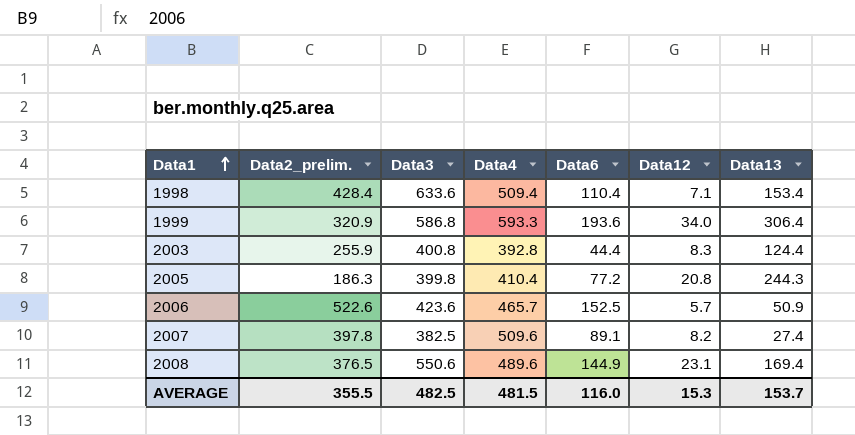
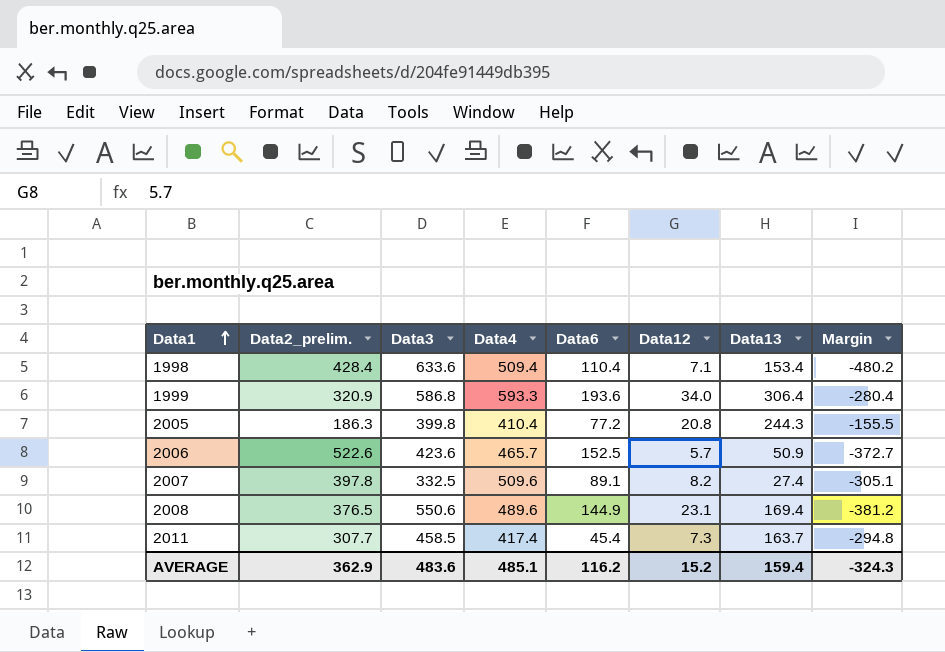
column Margin | formula: none -> [Data13] - [Data3]
row 2003: 255.9 | 400.8 | 392.8 | 44.4 | 8.3 | 124.4 -> none
2007 | Data3: 382.5 -> 332.5
row 2011: none -> 307.7 | 458.5 | 417.4 | 45.4 | 7.3 | 163.7 | -294.8
AVERAGE | Data2_prelim.: 355.5 -> 362.9
AVERAGE | Data3: 482.5 -> 483.6
AVERAGE | Data4: 481.5 -> 485.1
AVERAGE | Data6: 116.0 -> 116.2
AVERAGE | Data12: 15.3 -> 15.2
AVERAGE | Data13: 153.7 -> 159.4

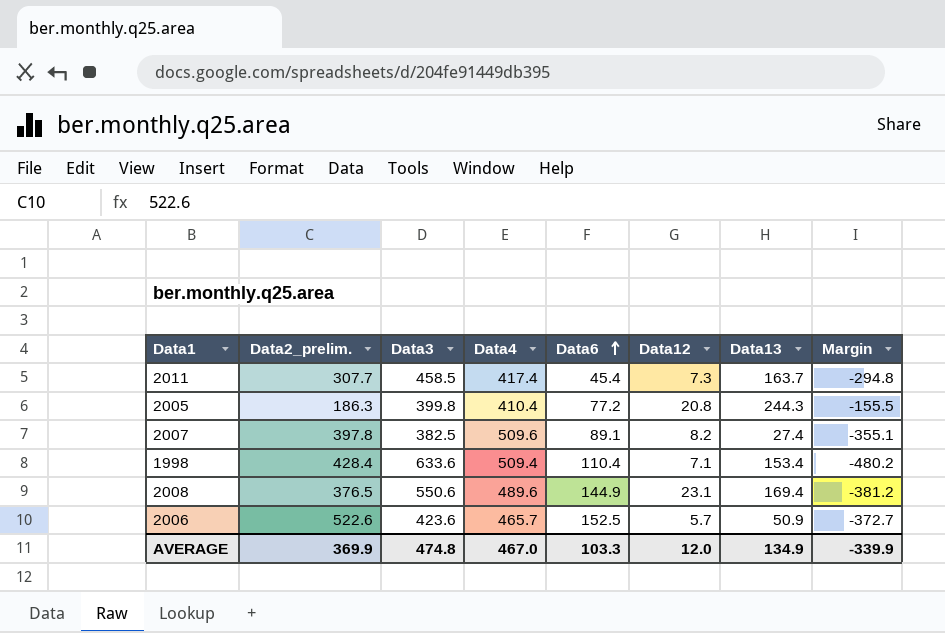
row order: Data1 ascending -> Data6 ascending
row 1999: 320.9 | 586.8 | 593.3 | 193.6 | 34.0 | 306.4 | -280.4 -> none
2007 | Data3: 332.5 -> 382.5
2007 | Margin: -305.1 -> -355.1
AVERAGE | Data2_prelim.: 362.9 -> 369.9
AVERAGE | Data3: 483.6 -> 474.8
AVERAGE | Data4: 485.1 -> 467.0
AVERAGE | Data6: 116.2 -> 103.3
AVERAGE | Data12: 15.2 -> 12.0
AVERAGE | Data13: 159.4 -> 134.9
AVERAGE | Margin: -324.3 -> -339.9

